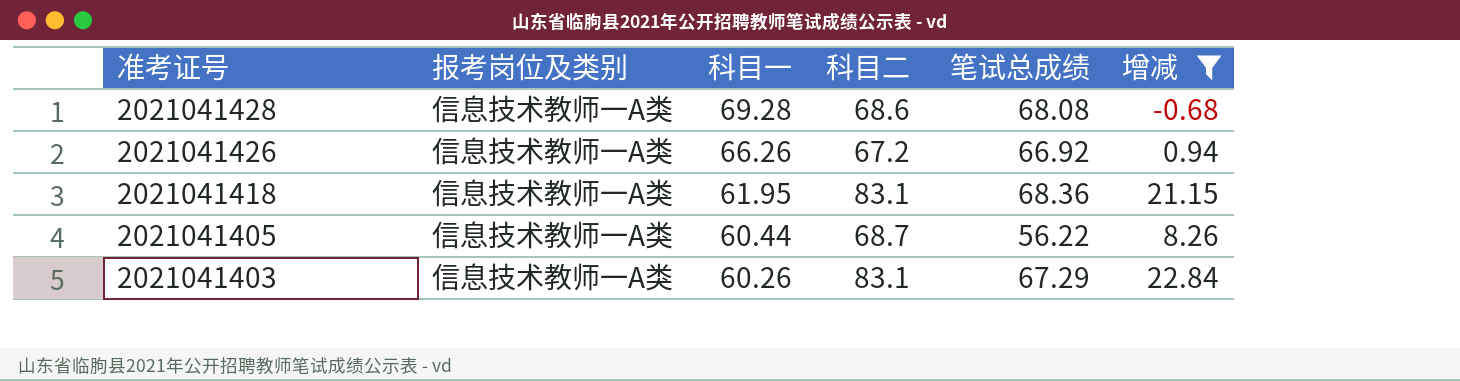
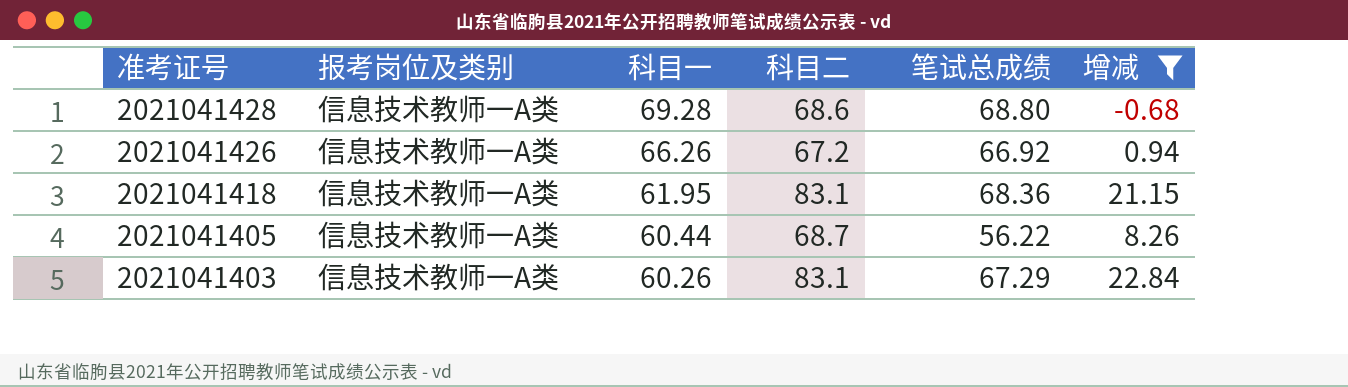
2021041428 | 笔试总成绩: 68.08 -> 68.80

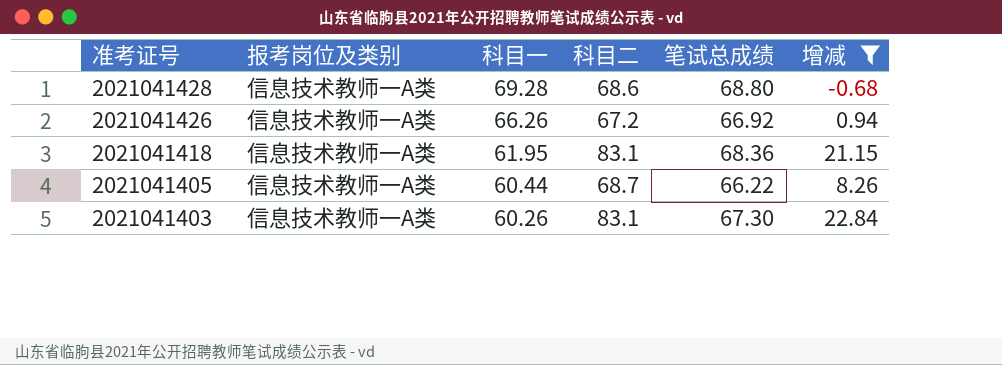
2021041405 | 笔试总成绩: 56.22 -> 66.22
2021041403 | 笔试总成绩: 67.29 -> 67.30

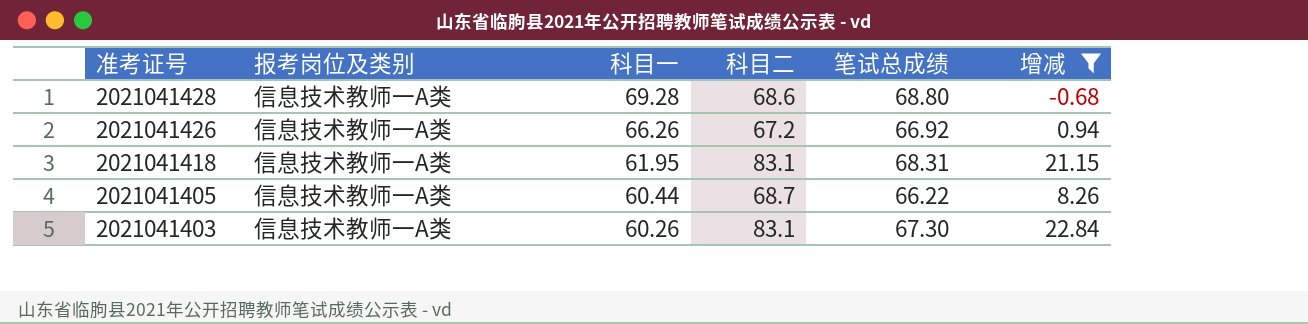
2021041418 | 笔试总成绩: 68.36 -> 68.31

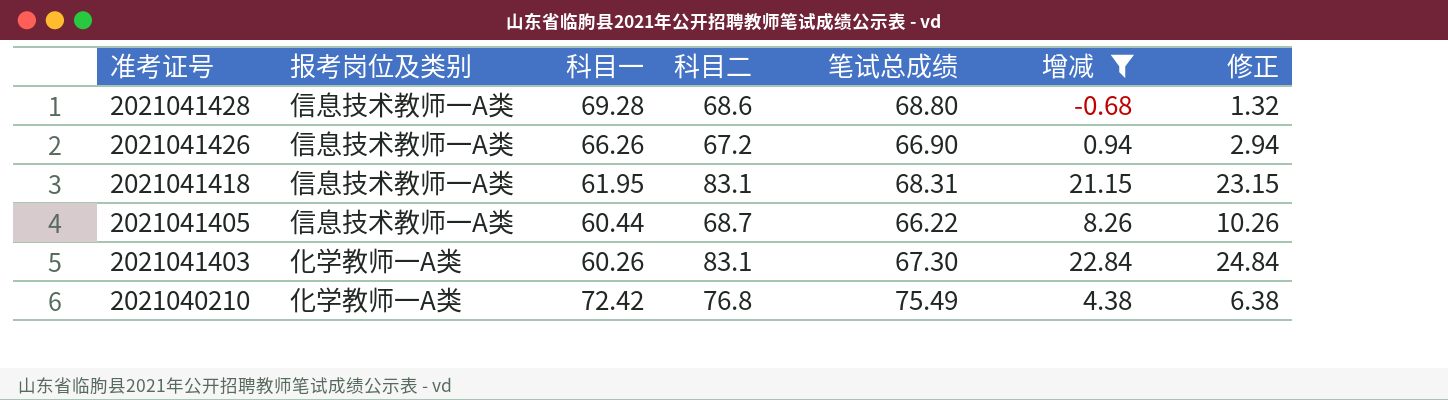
column 修正 | formula: none -> [增减] + 2
2021041426 | 笔试总成绩: 66.92 -> 66.90
2021041403 | 报考岗位及类别: 信息技术教师一A类 -> 化学教师一A类
row 2021040210: none -> 化学教师一A类 | 72.42 | 76.8 | 75.49 | 4.38 | 6.38

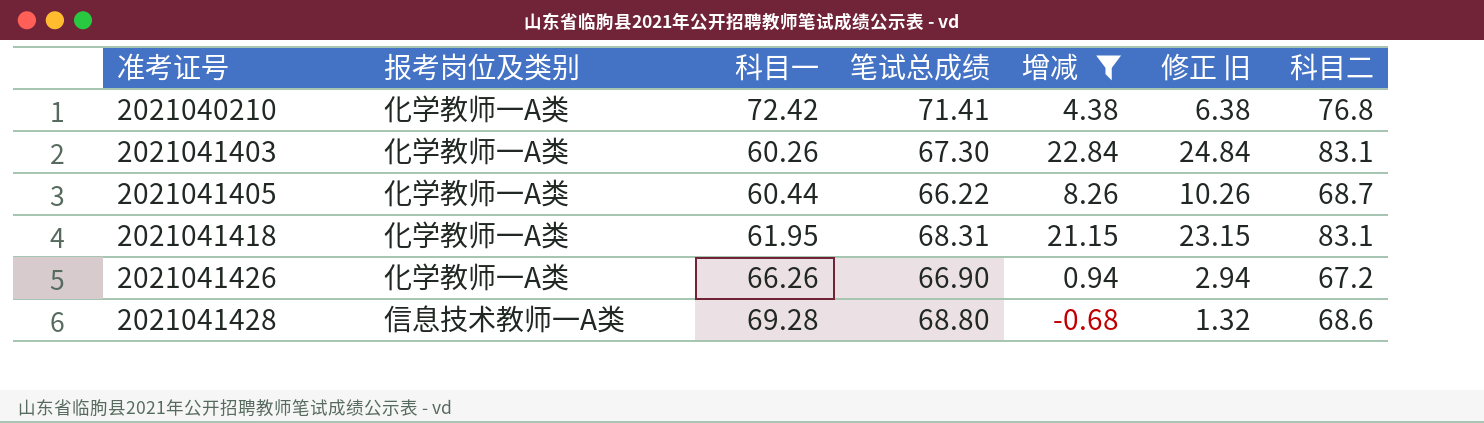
row order: 准考证号 descending -> 准考证号 ascending
column name: 修正 -> 修正 旧
column 科目二 | position: 4 -> 7
2021040210 | 笔试总成绩: 75.49 -> 71.41
2021041405 | 报考岗位及类别: 信息技术教师一A类 -> 化学教师一A类
2021041418 | 报考岗位及类别: 信息技术教师一A类 -> 化学教师一A类
2021041426 | 报考岗位及类别: 信息技术教师一A类 -> 化学教师一A类

